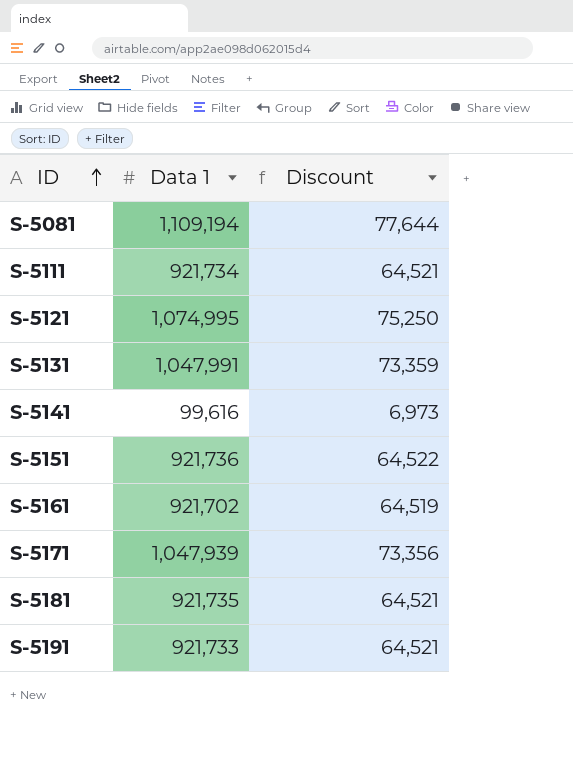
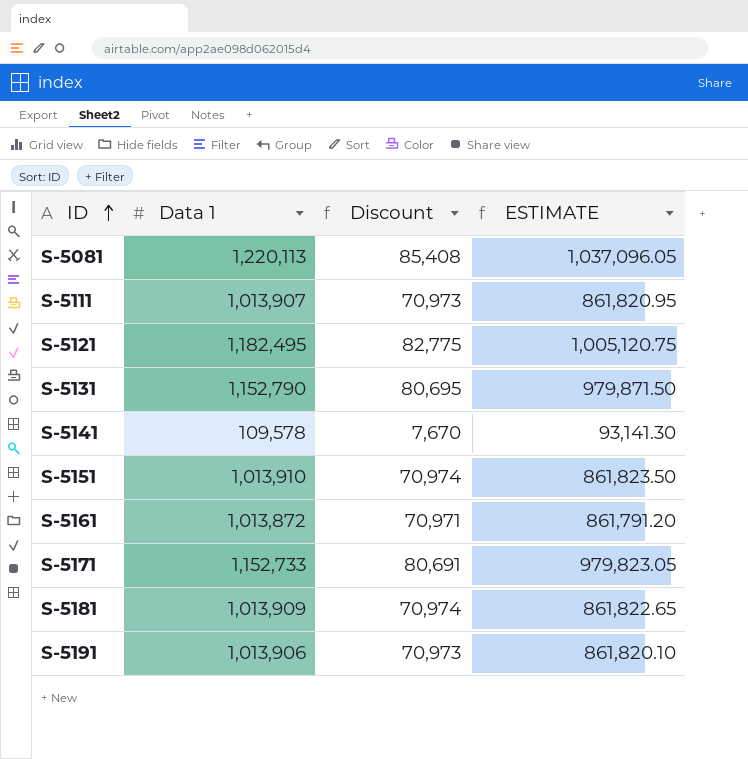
column ESTIMATE | formula: none -> [Data 1] * 0.85
S-5081 | Data 1: 1,109,194 -> 1,220,113
S-5081 | Discount: 77,644 -> 85,408
S-5111 | Data 1: 921,734 -> 1,013,907
S-5111 | Discount: 64,521 -> 70,973
S-5121 | Data 1: 1,074,995 -> 1,182,495
S-5121 | Discount: 75,250 -> 82,775
S-5131 | Data 1: 1,047,991 -> 1,152,790
S-5131 | Discount: 73,359 -> 80,695
S-5141 | Data 1: 99,616 -> 109,578
S-5141 | Discount: 6,973 -> 7,670
S-5151 | Data 1: 921,736 -> 1,013,910
S-5151 | Discount: 64,522 -> 70,974
S-5161 | Data 1: 921,702 -> 1,013,872
S-5161 | Discount: 64,519 -> 70,971
S-5171 | Data 1: 1,047,939 -> 1,152,733
S-5171 | Discount: 73,356 -> 80,691
S-5181 | Data 1: 921,735 -> 1,013,909
S-5181 | Discount: 64,521 -> 70,974
S-5191 | Data 1: 921,733 -> 1,013,906
S-5191 | Discount: 64,521 -> 70,973

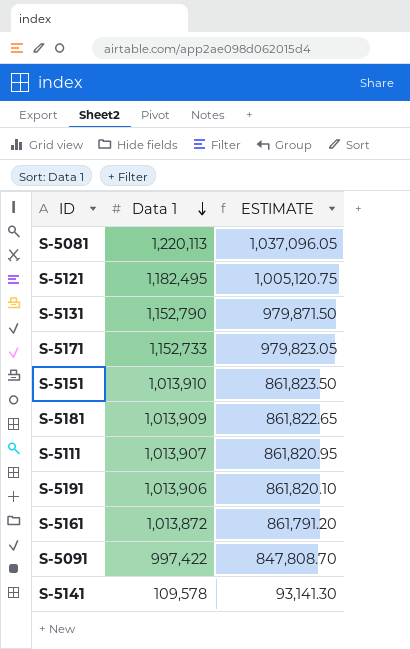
row order: ID ascending -> Data 1 descending
column Discount | formula: [Data 1] * 0.07 -> none
row S-5091: none -> 997,422 | 847,808.70

